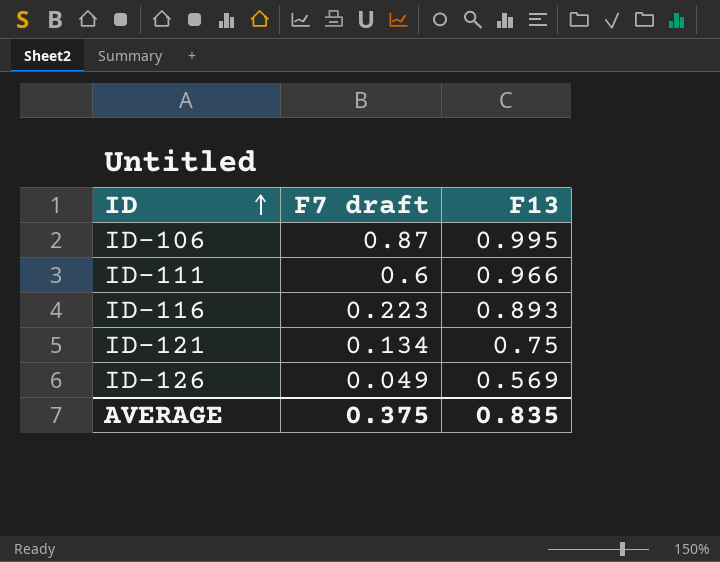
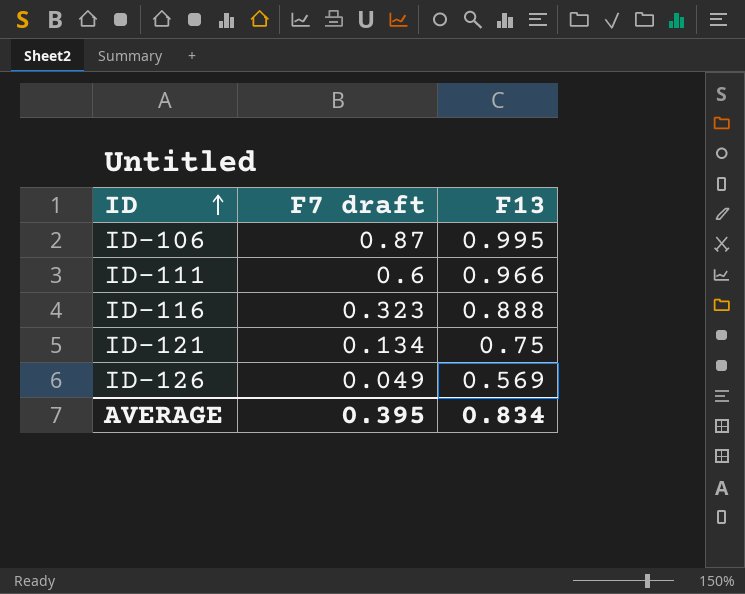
ID-116 | F7 draft: 0.223 -> 0.323
ID-116 | F13: 0.893 -> 0.888
AVERAGE | F7 draft: 0.375 -> 0.395
AVERAGE | F13: 0.835 -> 0.834

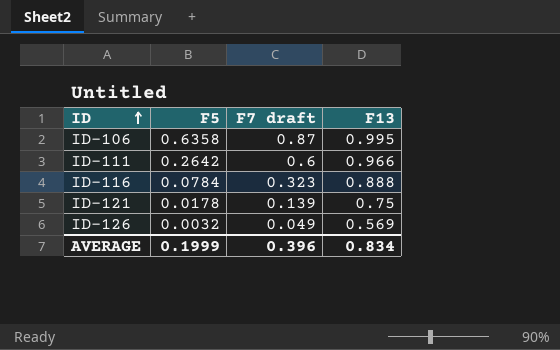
column F5 | position: none -> 2
ID-121 | F7 draft: 0.134 -> 0.139
AVERAGE | F7 draft: 0.395 -> 0.396

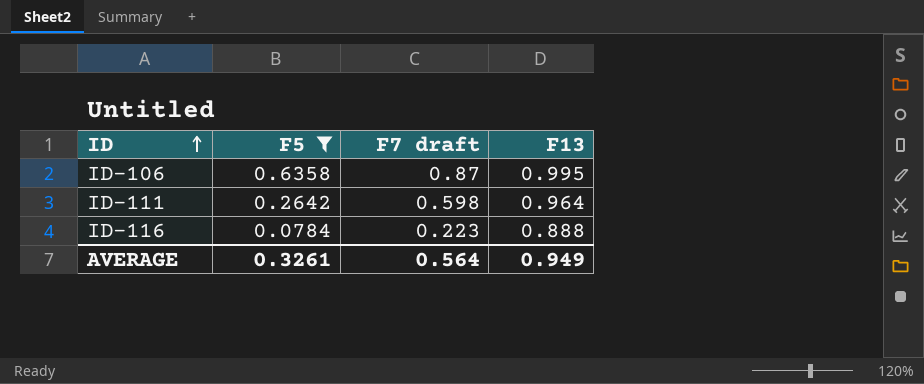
filter: none -> F5 >= 0.0784
ID-111 | F7 draft: 0.6 -> 0.598
ID-111 | F13: 0.966 -> 0.964
ID-116 | F7 draft: 0.323 -> 0.223
AVERAGE | F5: 0.1999 -> 0.3261
AVERAGE | F7 draft: 0.396 -> 0.564
AVERAGE | F13: 0.834 -> 0.949

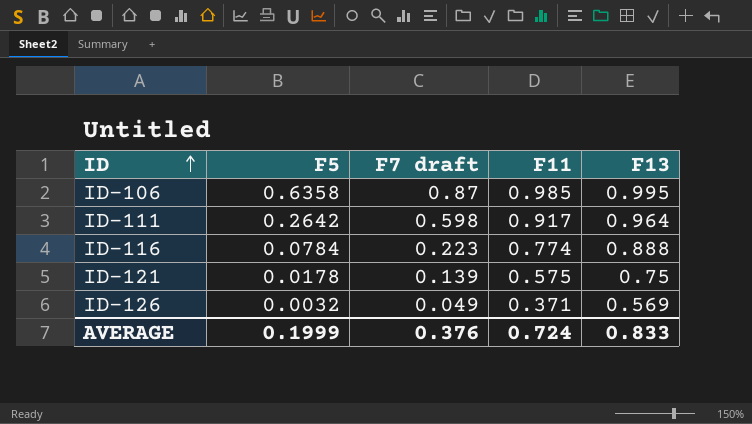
filter: F5 >= 0.0784 -> none
column F11 | position: none -> 4
AVERAGE | F5: 0.3261 -> 0.1999
AVERAGE | F7 draft: 0.564 -> 0.376
AVERAGE | F13: 0.949 -> 0.833

